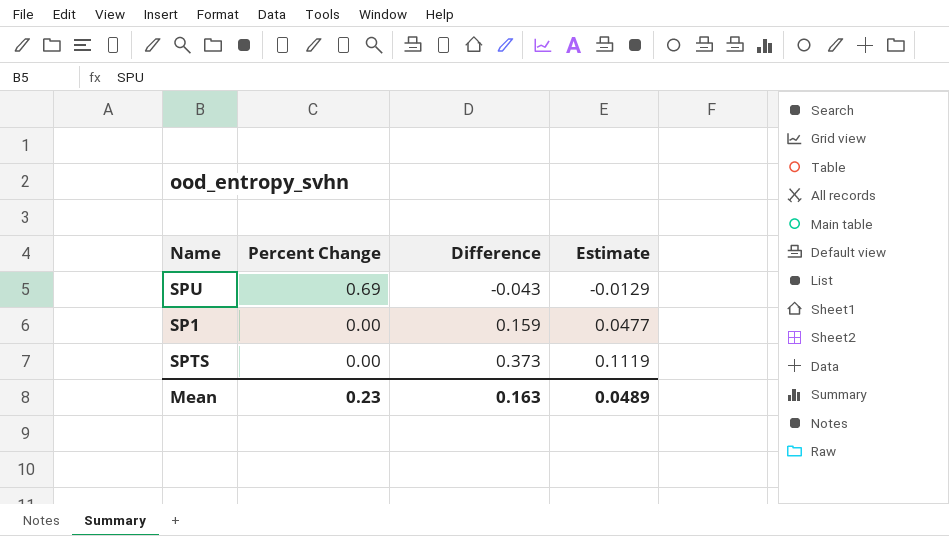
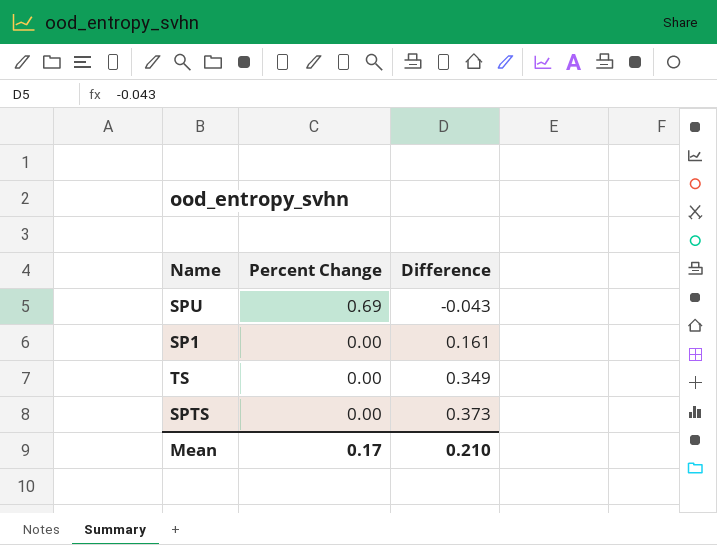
column Estimate | formula: [Difference] * 0.3 -> none
SP1 | Difference: 0.159 -> 0.161
row TS: none -> 0.00 | 0.349
Mean | Percent Change: 0.23 -> 0.17
Mean | Difference: 0.163 -> 0.210

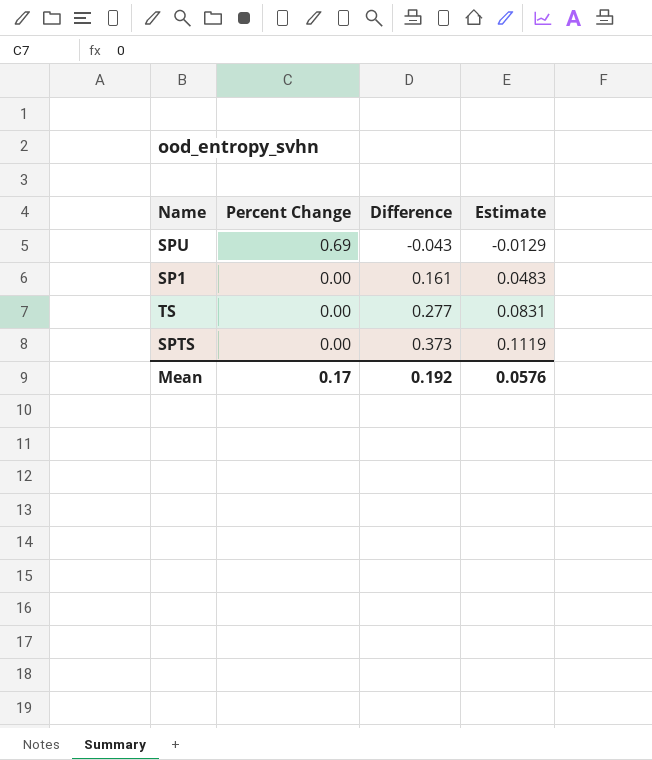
column Estimate | formula: none -> [Difference] * 0.3
TS | Difference: 0.349 -> 0.277
Mean | Difference: 0.210 -> 0.192

